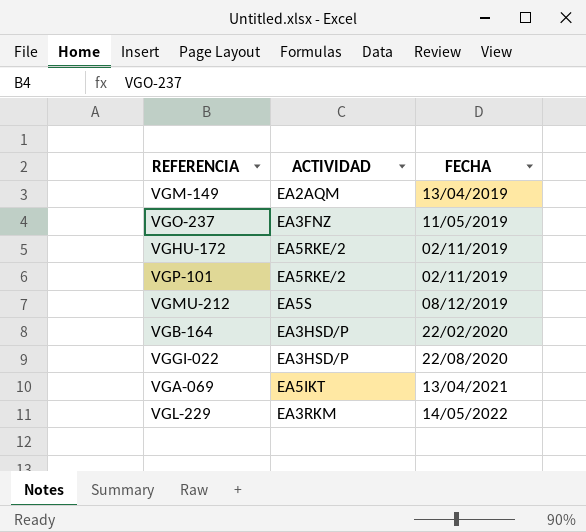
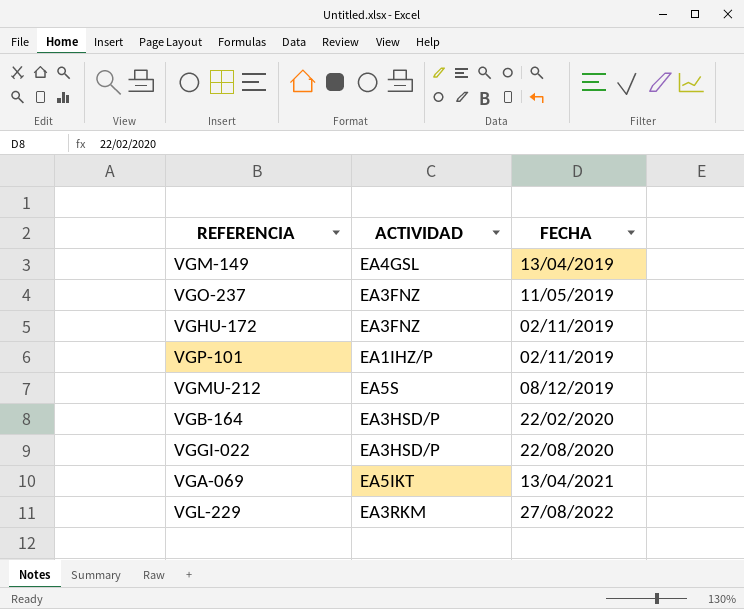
VGM-149 | ACTIVIDAD: EA2AQM -> EA4GSL
VGHU-172 | ACTIVIDAD: EA5RKE/2 -> EA3FNZ
VGP-101 | ACTIVIDAD: EA5RKE/2 -> EA1IHZ/P
VGL-229 | FECHA: 14/05/2022 -> 27/08/2022

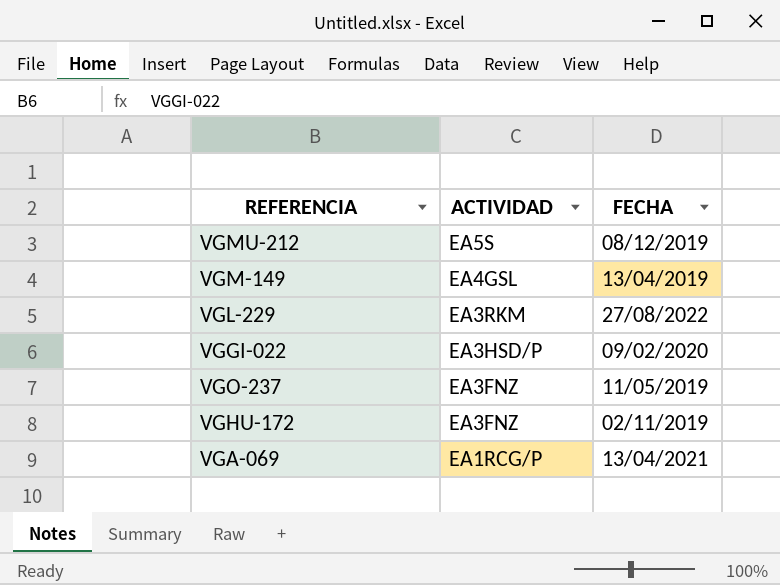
row order: FECHA ascending -> ACTIVIDAD descending
row VGP-101: EA1IHZ/P | 02/11/2019 -> none
row VGB-164: EA3HSD/P | 22/02/2020 -> none
VGGI-022 | FECHA: 22/08/2020 -> 09/02/2020
VGA-069 | ACTIVIDAD: EA5IKT -> EA1RCG/P

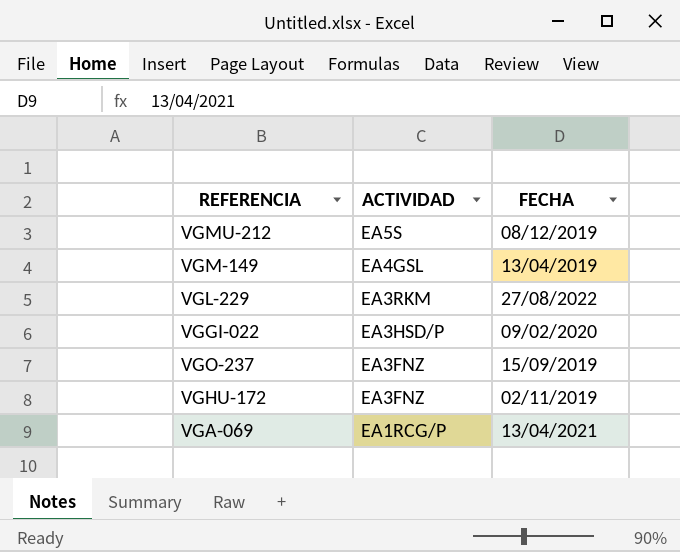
VGO-237 | FECHA: 11/05/2019 -> 15/09/2019

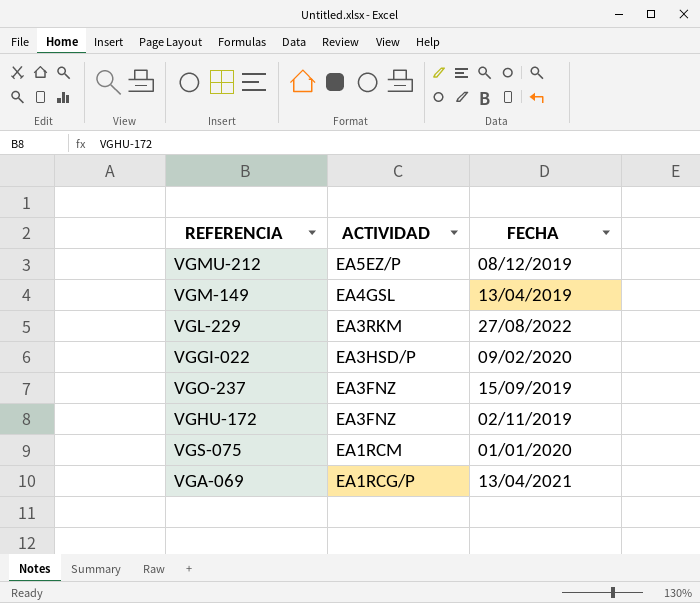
VGMU-212 | ACTIVIDAD: EA5S -> EA5EZ/P
row VGS-075: none -> EA1RCM | 01/01/2020

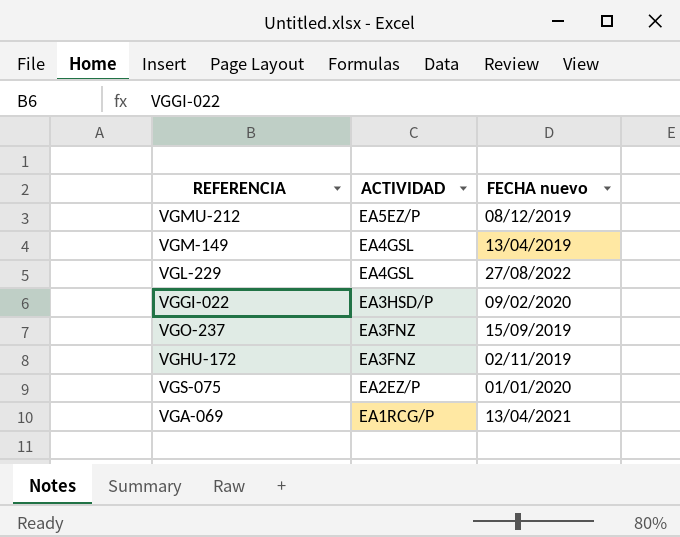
column name: FECHA -> FECHA nuevo
VGL-229 | ACTIVIDAD: EA3RKM -> EA4GSL
VGS-075 | ACTIVIDAD: EA1RCM -> EA2EZ/P

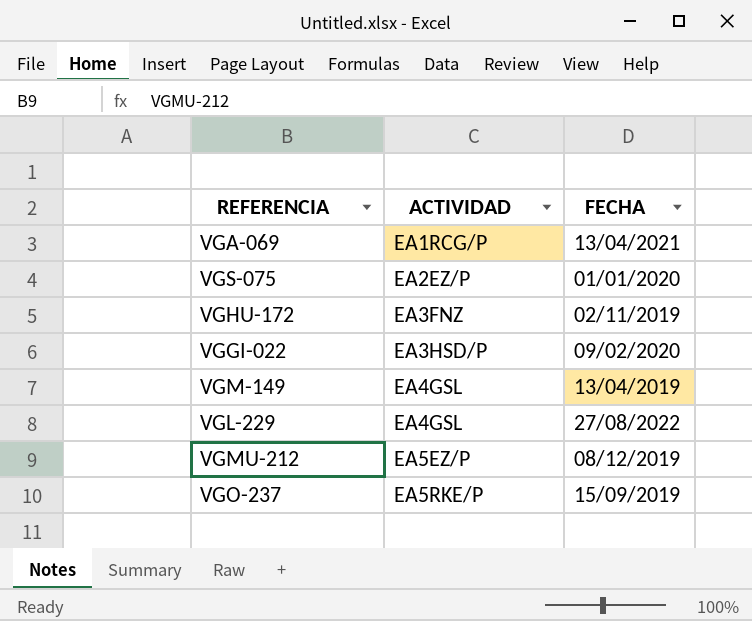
row order: ACTIVIDAD descending -> ACTIVIDAD ascending
column name: FECHA nuevo -> FECHA
VGO-237 | ACTIVIDAD: EA3FNZ -> EA5RKE/P

